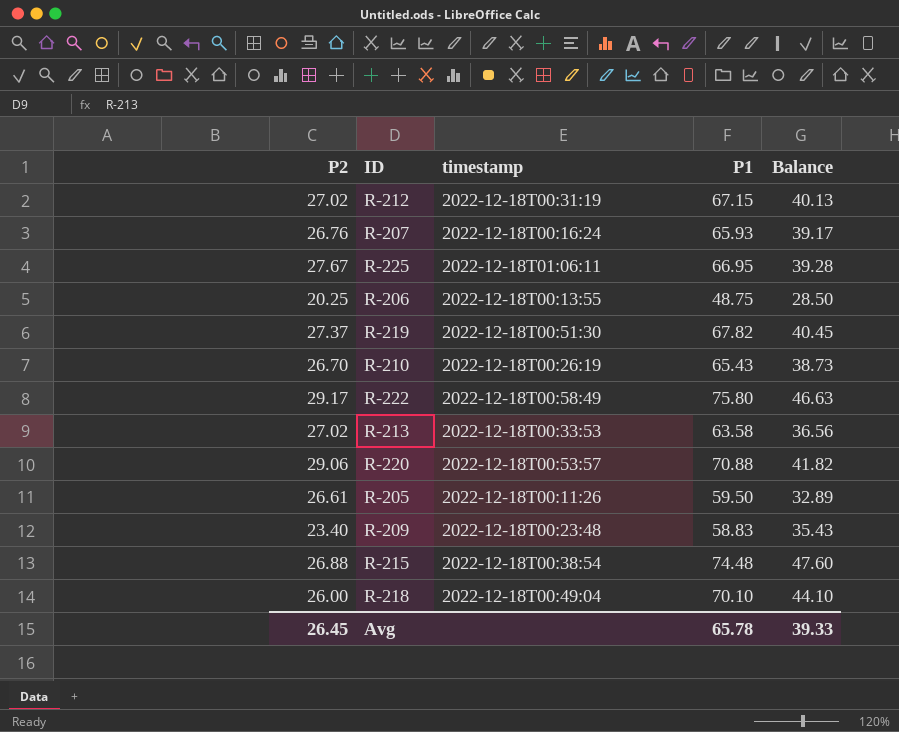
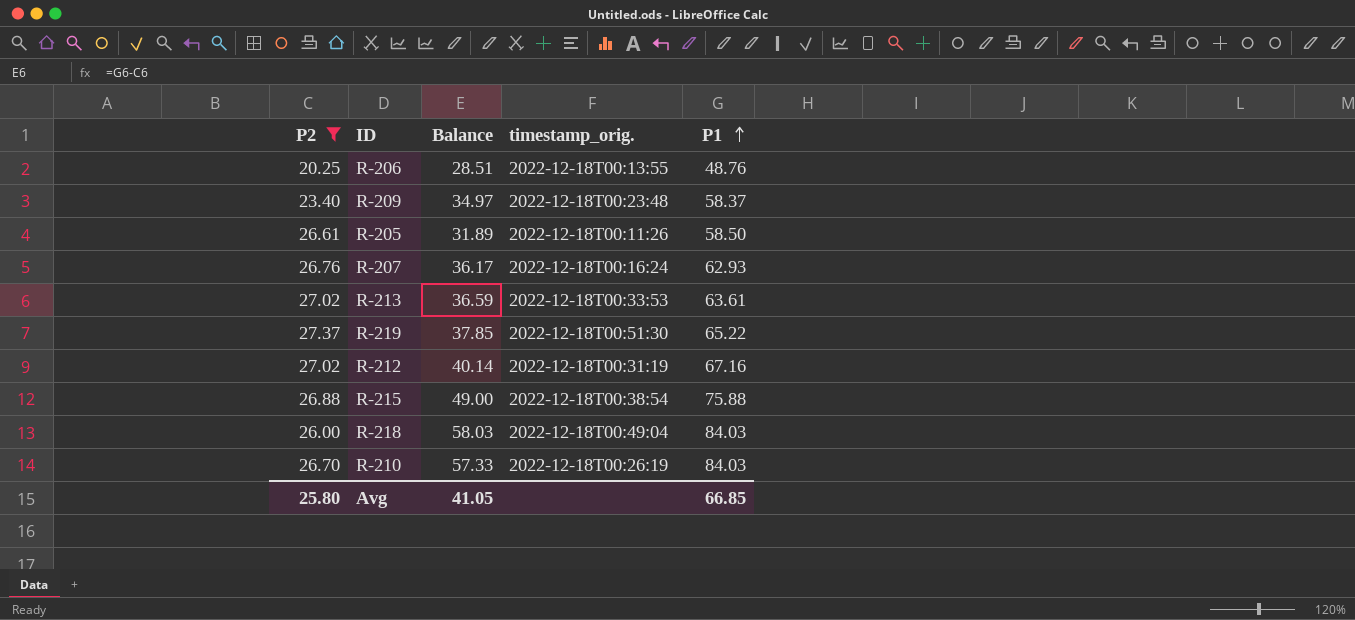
filter: none -> P2 <= 27.37
row order: none -> P1 ascending
column Balance | position: 5 -> 3
column name: timestamp -> timestamp_orig.
R-206 | Balance: 28.50 -> 28.51
R-206 | P1: 48.75 -> 48.76
R-209 | Balance: 35.43 -> 34.97
R-209 | P1: 58.83 -> 58.37
R-205 | Balance: 32.89 -> 31.89
R-205 | P1: 59.50 -> 58.50
R-207 | Balance: 39.17 -> 36.17
R-207 | P1: 65.93 -> 62.93
R-213 | Balance: 36.56 -> 36.59
R-213 | P1: 63.58 -> 63.61
R-219 | Balance: 40.45 -> 37.85
R-219 | P1: 67.82 -> 65.22
R-212 | Balance: 40.13 -> 40.14
R-212 | P1: 67.15 -> 67.16
R-215 | Balance: 47.60 -> 49.00
R-215 | P1: 74.48 -> 75.88
R-218 | Balance: 44.10 -> 58.03
R-218 | P1: 70.10 -> 84.03
R-210 | Balance: 38.73 -> 57.33
R-210 | P1: 65.43 -> 84.03
Avg | P2: 26.45 -> 25.80
Avg | Balance: 39.33 -> 41.05
Avg | P1: 65.78 -> 66.85

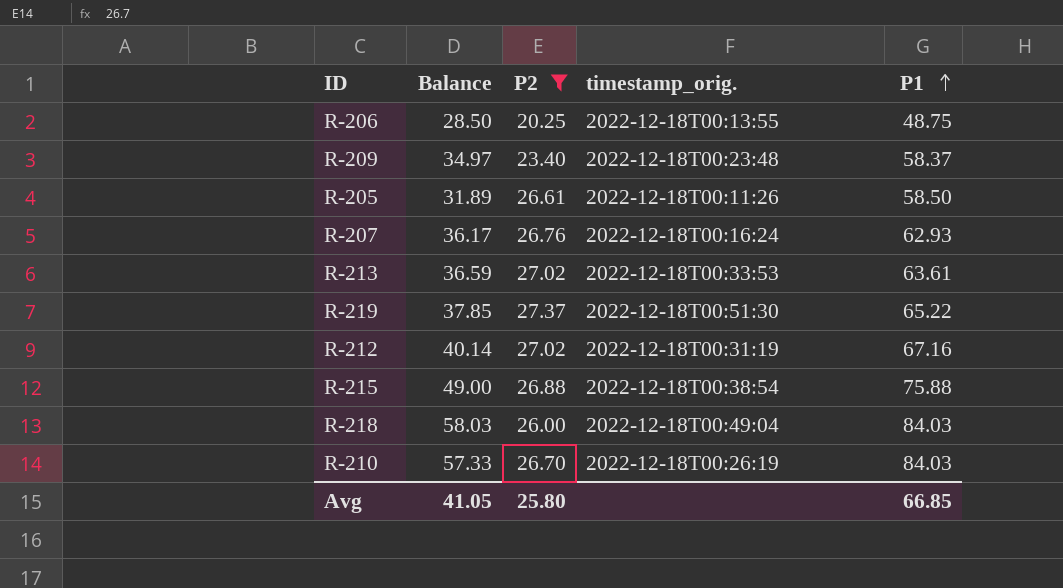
column P2 | position: 1 -> 3
R-206 | Balance: 28.51 -> 28.50
R-206 | P1: 48.76 -> 48.75

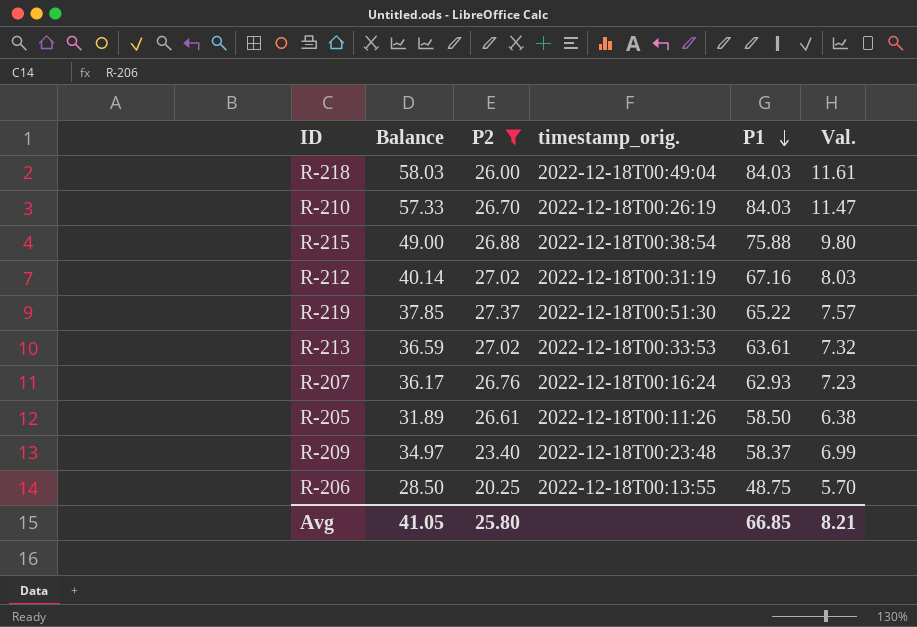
row order: P1 ascending -> P1 descending
column Val. | formula: none -> [Balance] * 0.2

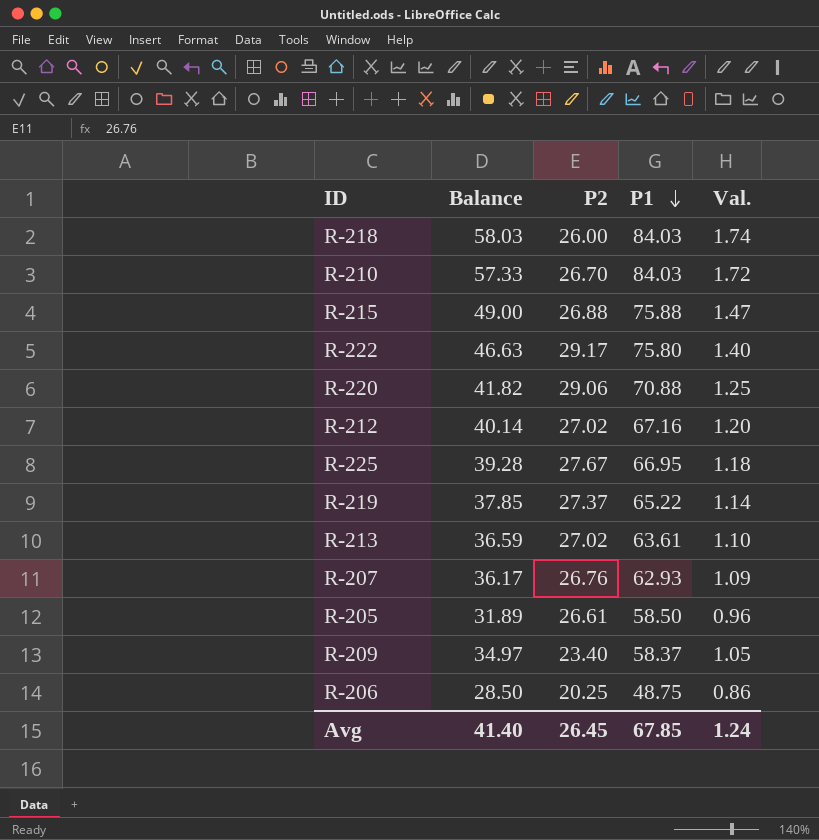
filter: P2 <= 27.37 -> none
column timestamp_orig. | position: 4 -> none
column Val. | formula: [Balance] * 0.2 -> [Balance] * 0.03
Avg | Balance: 41.05 -> 41.40
Avg | P2: 25.80 -> 26.45
Avg | P1: 66.85 -> 67.85
Avg | Val.: 8.21 -> 1.24

